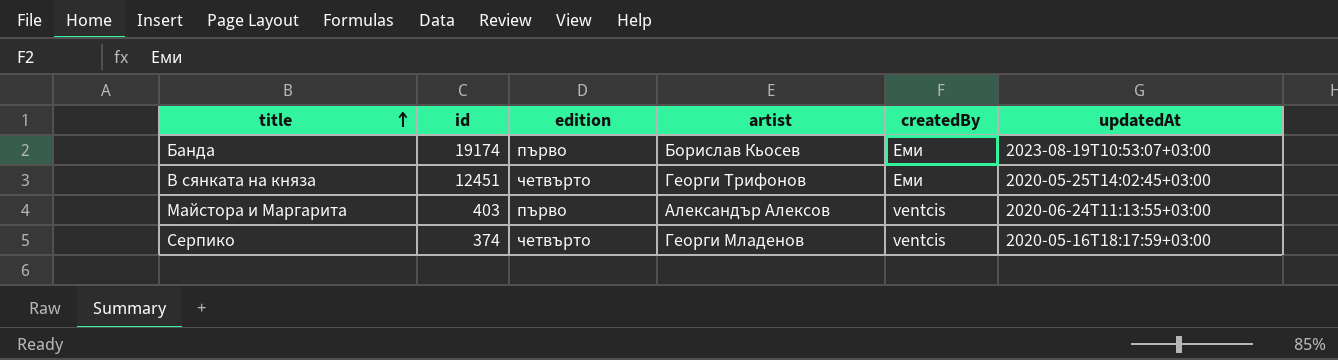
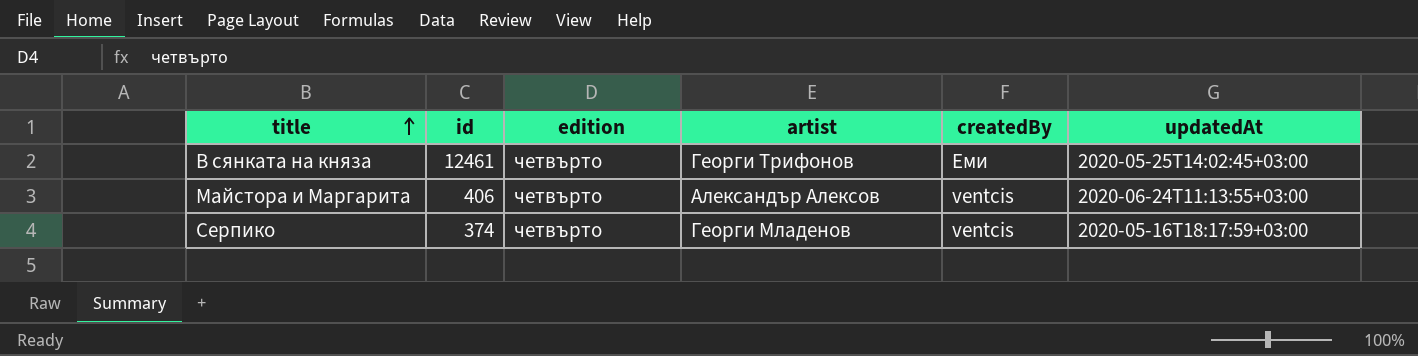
row Банда: 19174 | първо | Борислав Кьосев | Еми | 2023-08-19T10:53:07+03:00 -> none
В сянката на княза | id: 12451 -> 12461
Майстора и Маргарита | id: 403 -> 406
Майстора и Маргарита | edition: първо -> четвърто

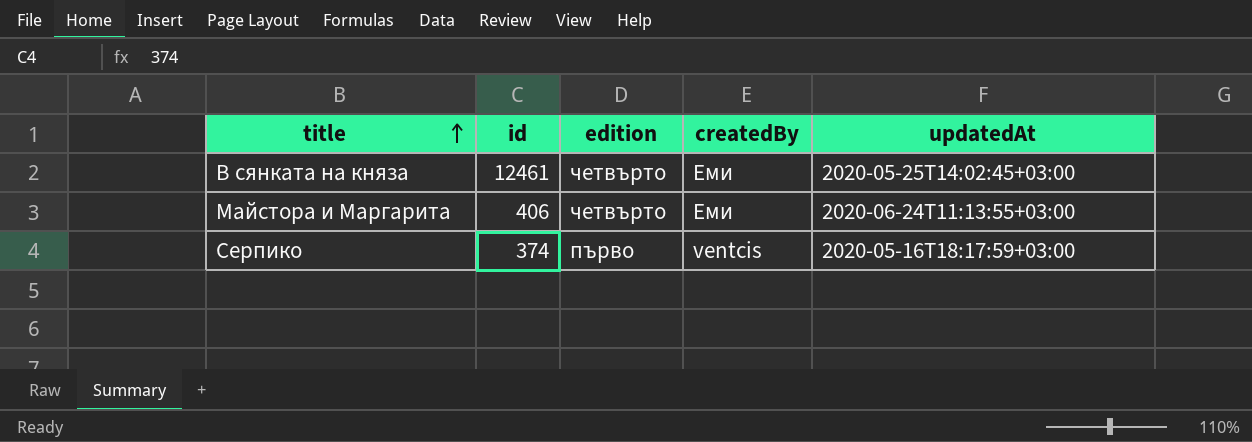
column artist | position: 4 -> none
Майстора и Маргарита | createdBy: ventcis -> Еми
Серпико | edition: четвърто -> първо

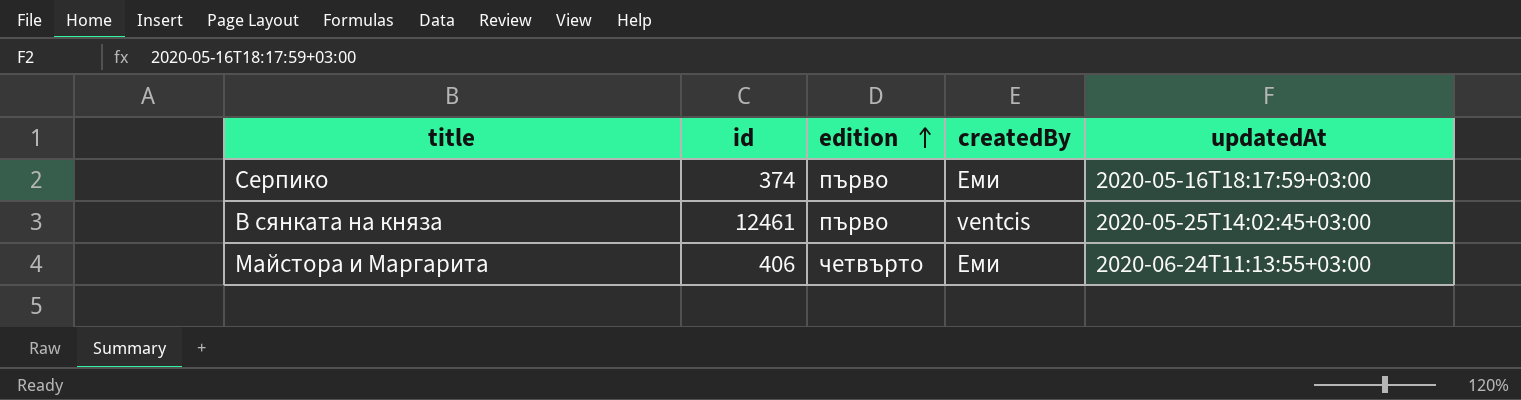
row order: title ascending -> edition ascending
Серпико | createdBy: ventcis -> Еми
В сянката на княза | edition: четвърто -> първо
В сянката на княза | createdBy: Еми -> ventcis

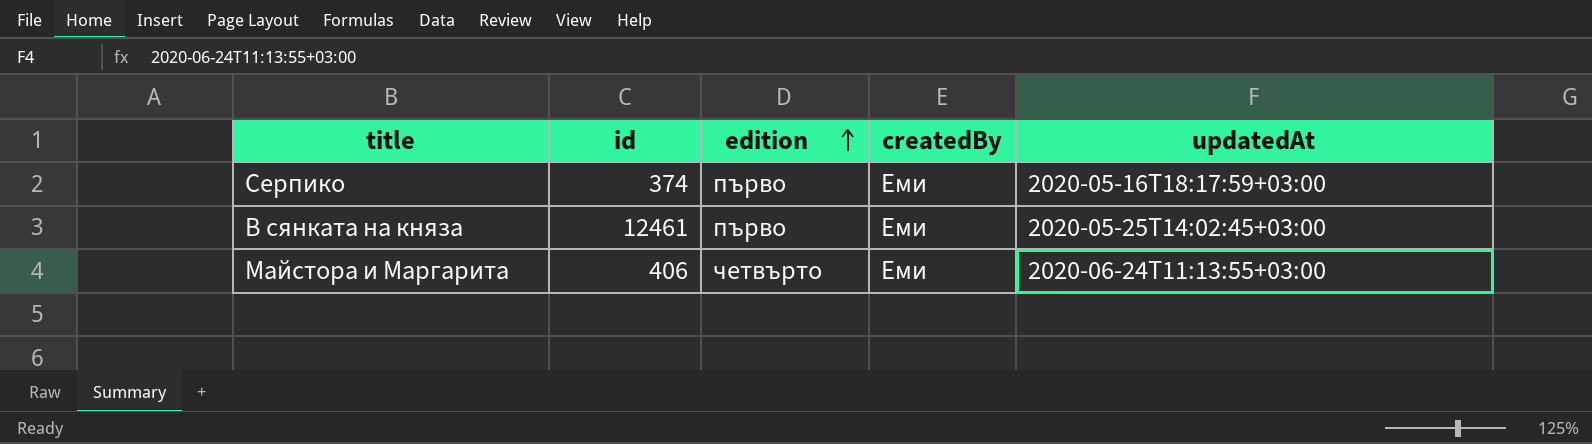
В сянката на княза | createdBy: ventcis -> Еми

